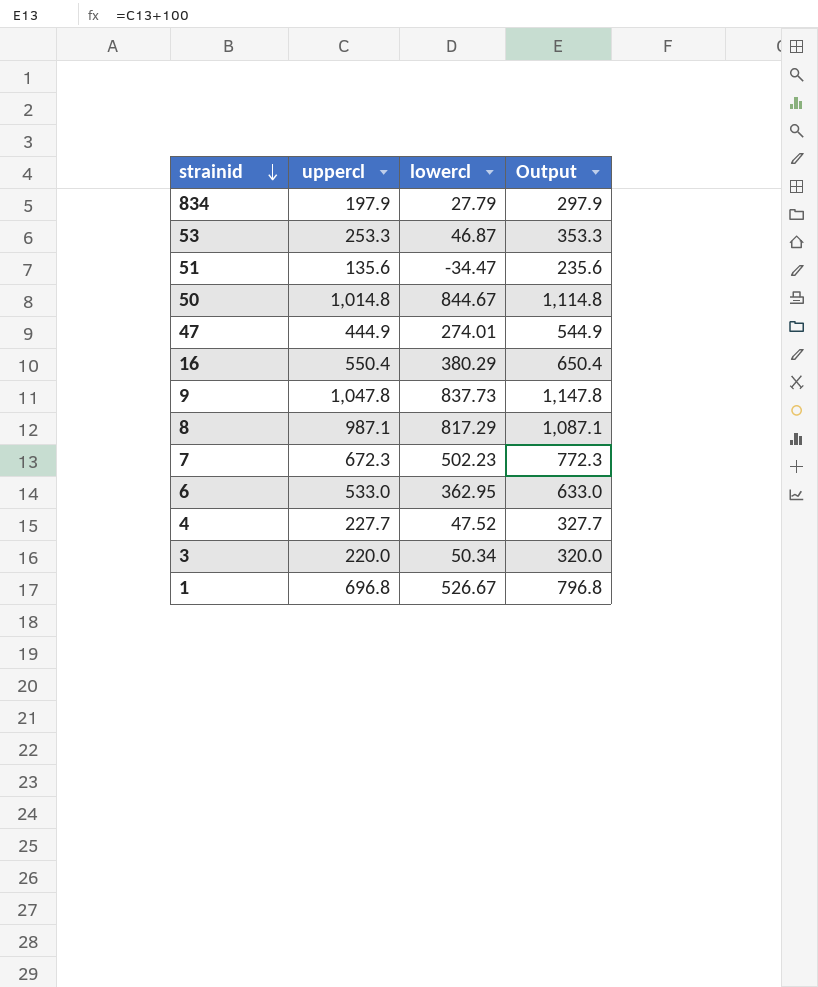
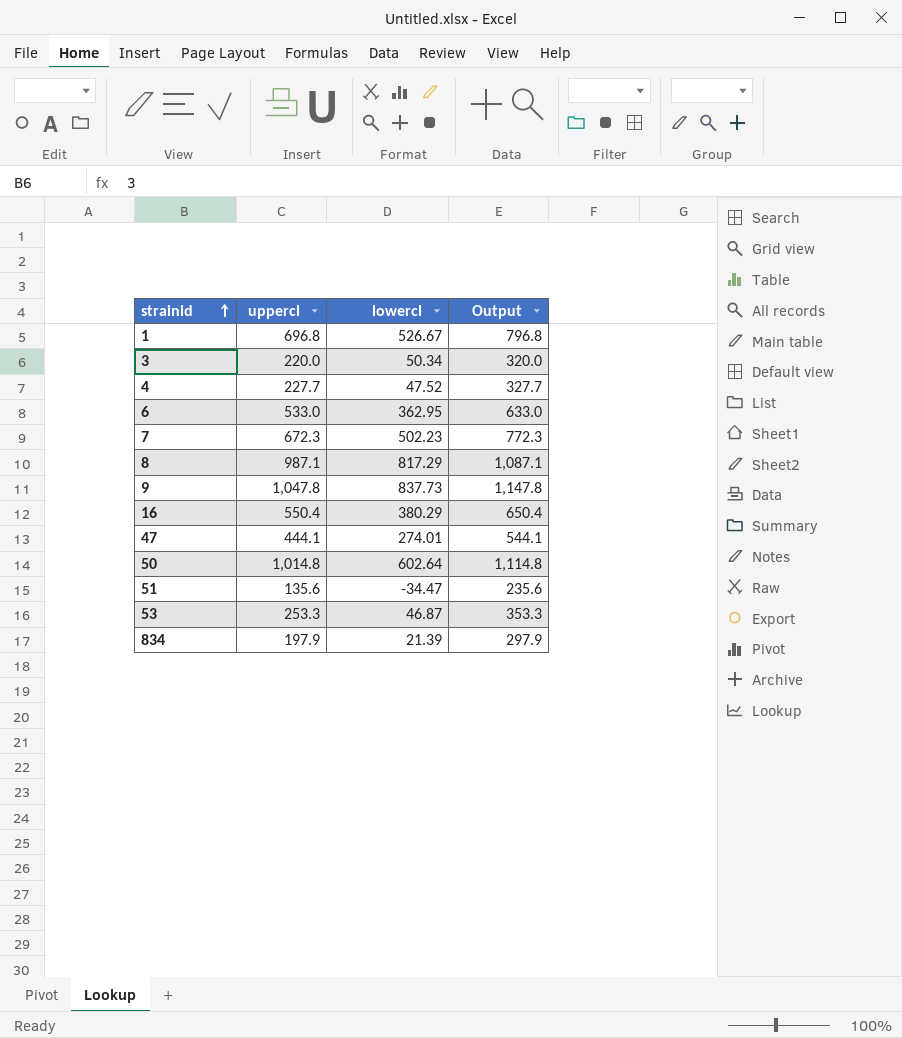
row order: strainid descending -> strainid ascending
47 | uppercl: 444.9 -> 444.1
47 | Output: 544.9 -> 544.1
50 | lowercl: 844.67 -> 602.64
834 | lowercl: 27.79 -> 21.39

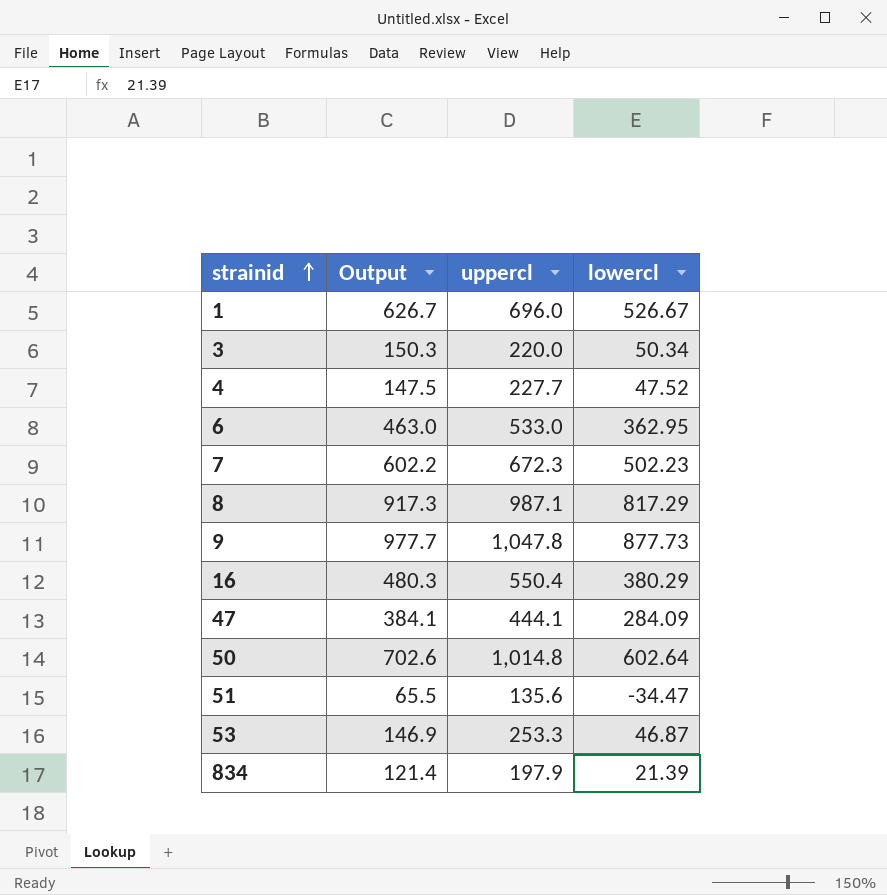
column Output | formula: [uppercl] + 100 -> [lowercl] + 100
column Output | position: 4 -> 2
1 | uppercl: 696.8 -> 696.0
9 | lowercl: 837.73 -> 877.73
47 | lowercl: 274.01 -> 284.09

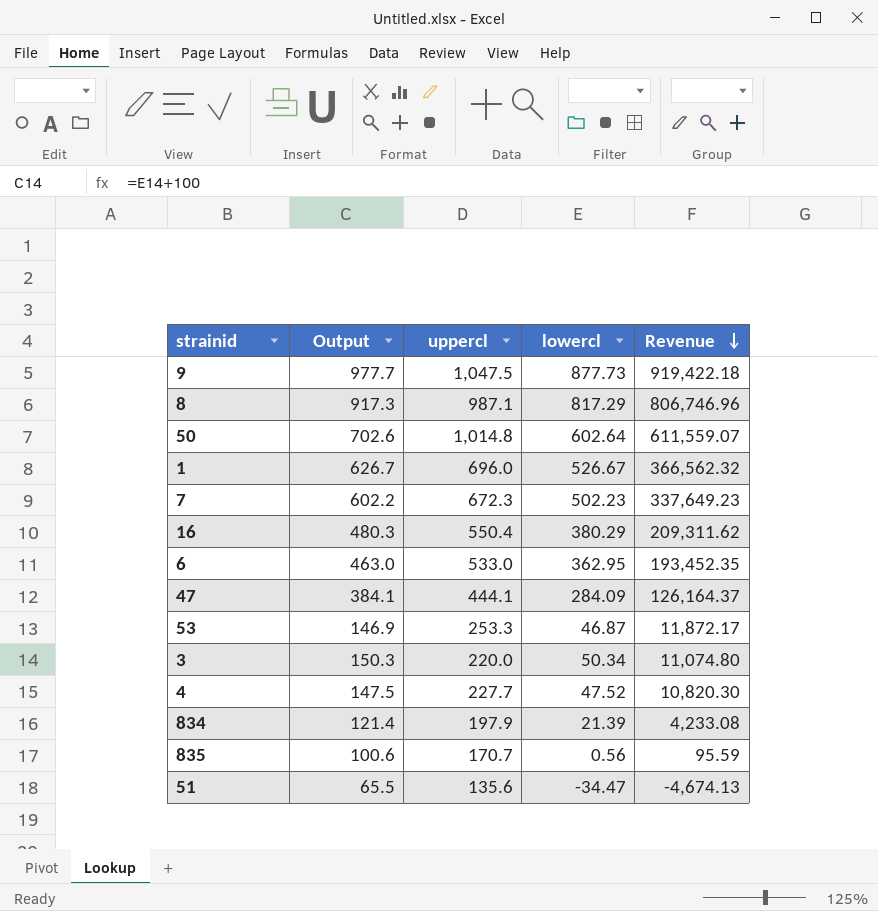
row order: strainid ascending -> Revenue descending
column Revenue | formula: none -> [uppercl] * [lowercl]
9 | uppercl: 1,047.8 -> 1,047.5
row 835: none -> 100.6 | 170.7 | 0.56 | 95.59

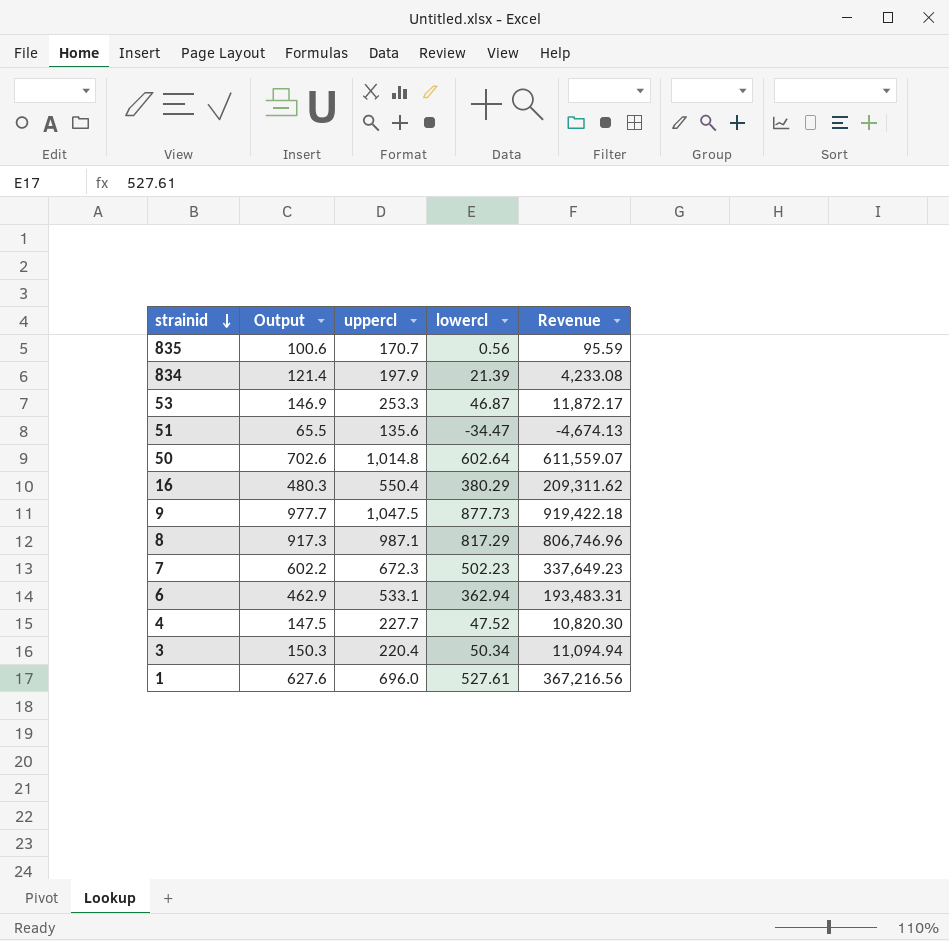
row order: Revenue descending -> strainid descending
row 47: 384.1 | 444.1 | 284.09 | 126,164.37 -> none
6 | Output: 463.0 -> 462.9
6 | uppercl: 533.0 -> 533.1
6 | lowercl: 362.95 -> 362.94
6 | Revenue: 193,452.35 -> 193,483.31
3 | uppercl: 220.0 -> 220.4
3 | Revenue: 11,074.80 -> 11,094.94
1 | Output: 626.7 -> 627.6
1 | lowercl: 526.67 -> 527.61
1 | Revenue: 366,562.32 -> 367,216.56

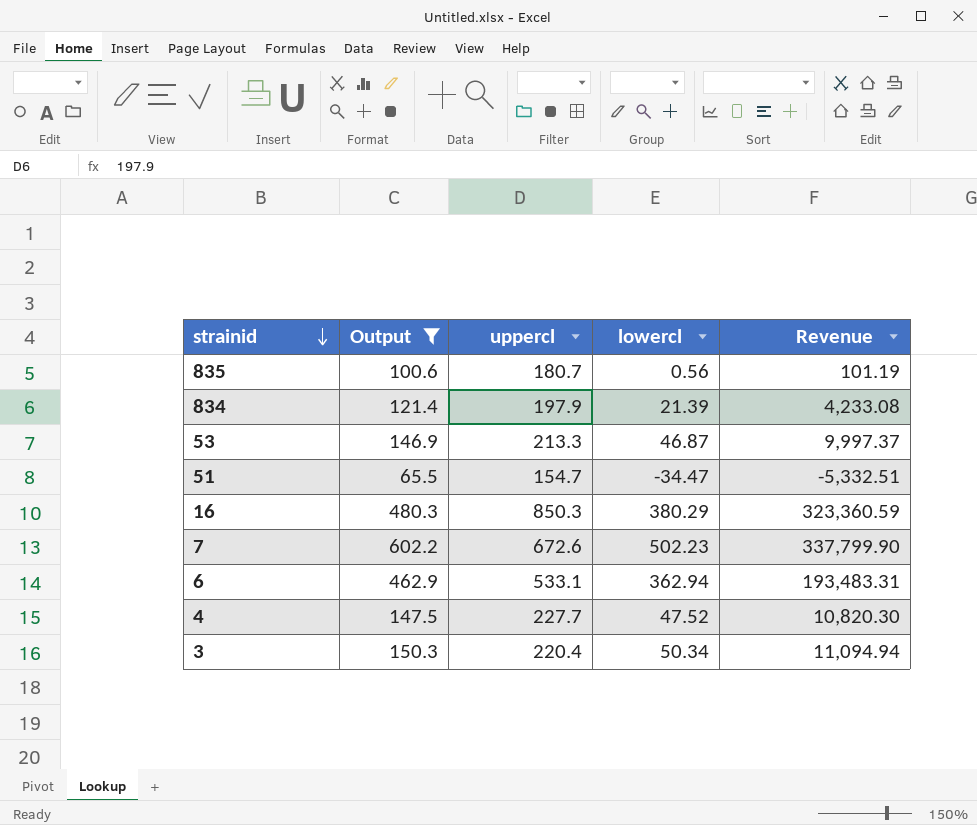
filter: none -> Output <= 602.2
835 | uppercl: 170.7 -> 180.7
835 | Revenue: 95.59 -> 101.19
53 | uppercl: 253.3 -> 213.3
53 | Revenue: 11,872.17 -> 9,997.37
51 | uppercl: 135.6 -> 154.7
51 | Revenue: -4,674.13 -> -5,332.51
16 | uppercl: 550.4 -> 850.3
16 | Revenue: 209,311.62 -> 323,360.59
7 | uppercl: 672.3 -> 672.6
7 | Revenue: 337,649.23 -> 337,799.90

